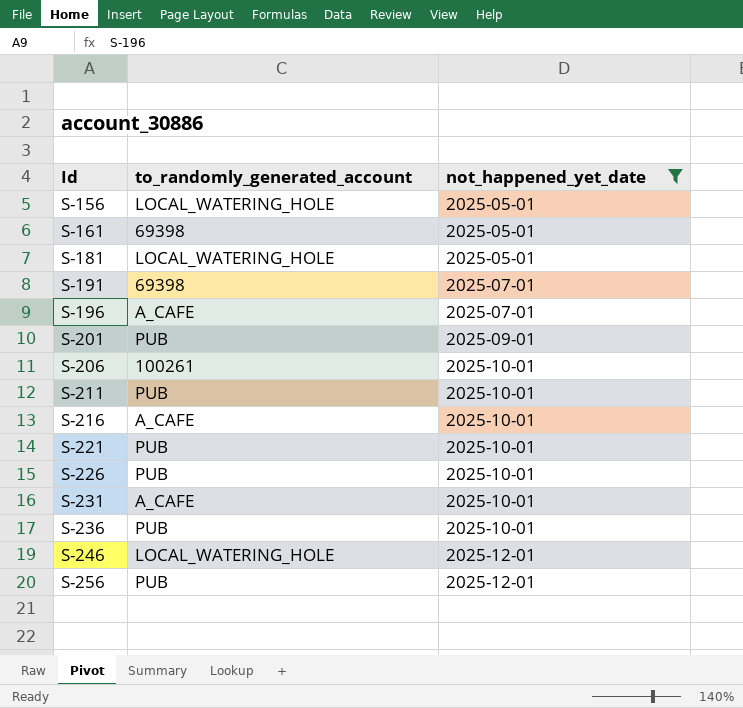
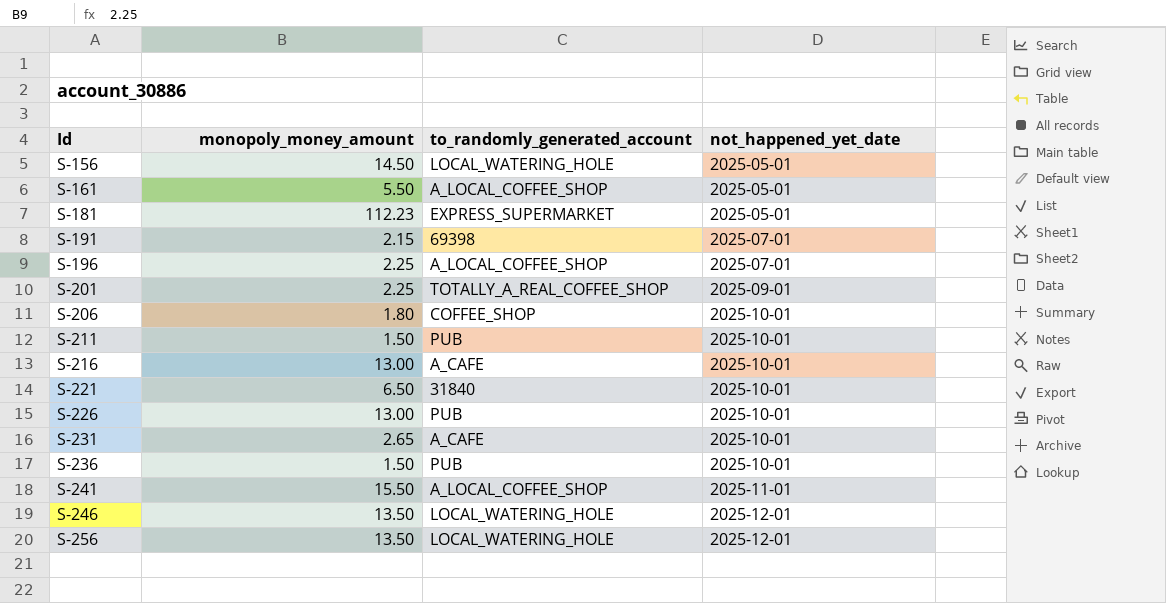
filter: not_happened_yet_date != 2025-11-01 -> none
column monopoly_money_amount | position: none -> 2
S-161 | to_randomly_generated_account: 69398 -> A_LOCAL_COFFEE_SHOP
S-181 | to_randomly_generated_account: LOCAL_WATERING_HOLE -> EXPRESS_SUPERMARKET
S-196 | to_randomly_generated_account: A_CAFE -> A_LOCAL_COFFEE_SHOP
S-201 | to_randomly_generated_account: PUB -> TOTALLY_A_REAL_COFFEE_SHOP
S-206 | to_randomly_generated_account: 100261 -> COFFEE_SHOP
S-221 | to_randomly_generated_account: PUB -> 31840
S-256 | to_randomly_generated_account: PUB -> LOCAL_WATERING_HOLE

